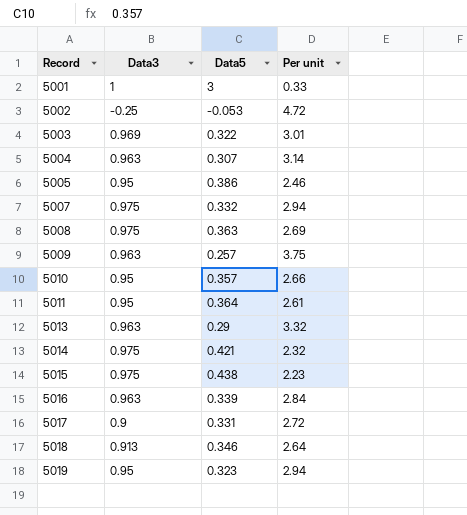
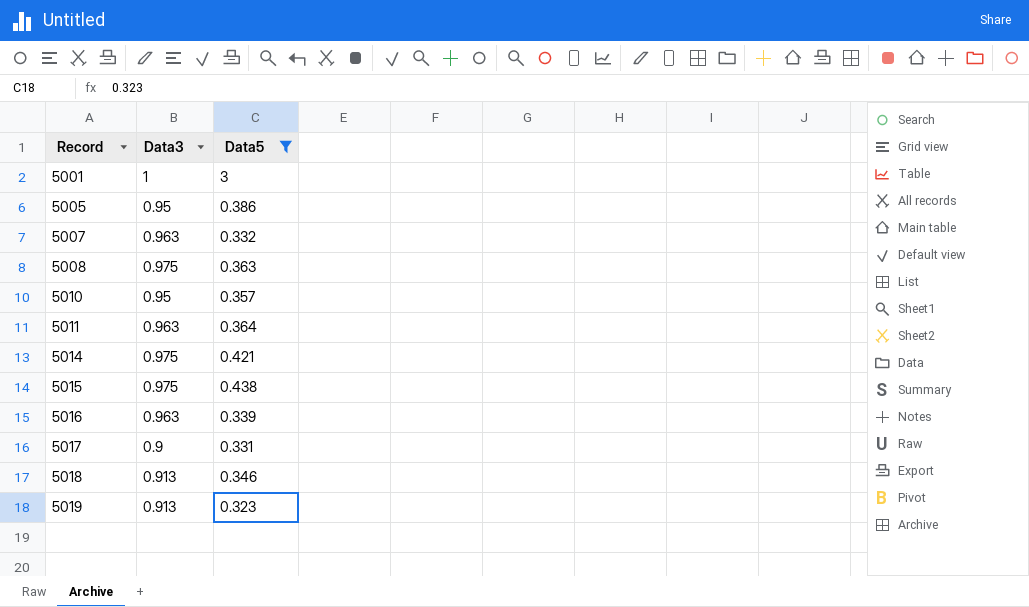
filter: none -> Data5 >= 0.323
column Per unit | formula: [Data3] / [Data5] -> none
5007 | Data3: 0.975 -> 0.963
5011 | Data3: 0.95 -> 0.963
5019 | Data3: 0.95 -> 0.913

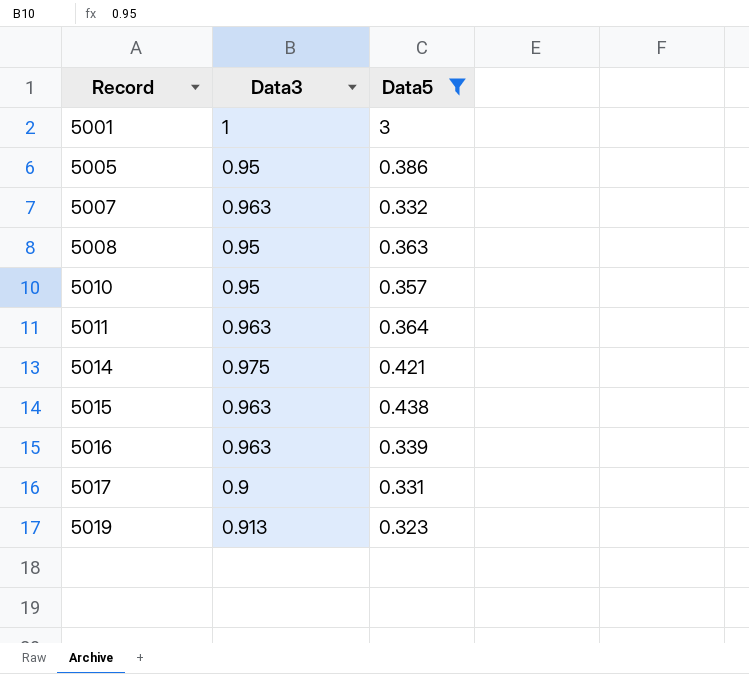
row 5018: 0.913 | 0.346 -> none
5008 | Data3: 0.975 -> 0.95
5015 | Data3: 0.975 -> 0.963

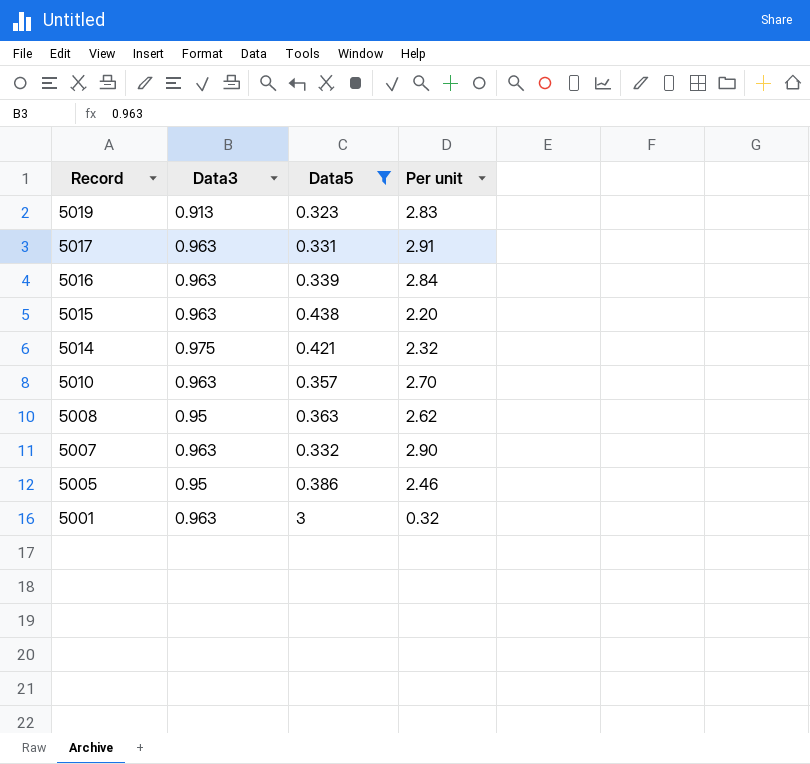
row order: Record ascending -> Record descending
column Per unit | formula: none -> [Data3] / [Data5]
row 5011: 0.963 | 0.364 -> none
5017 | Data3: 0.9 -> 0.963
5010 | Data3: 0.95 -> 0.963
5001 | Data3: 1 -> 0.963

